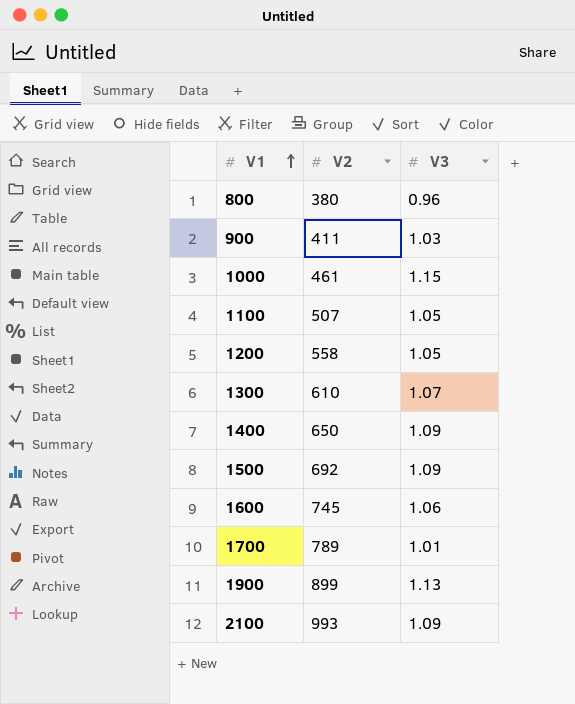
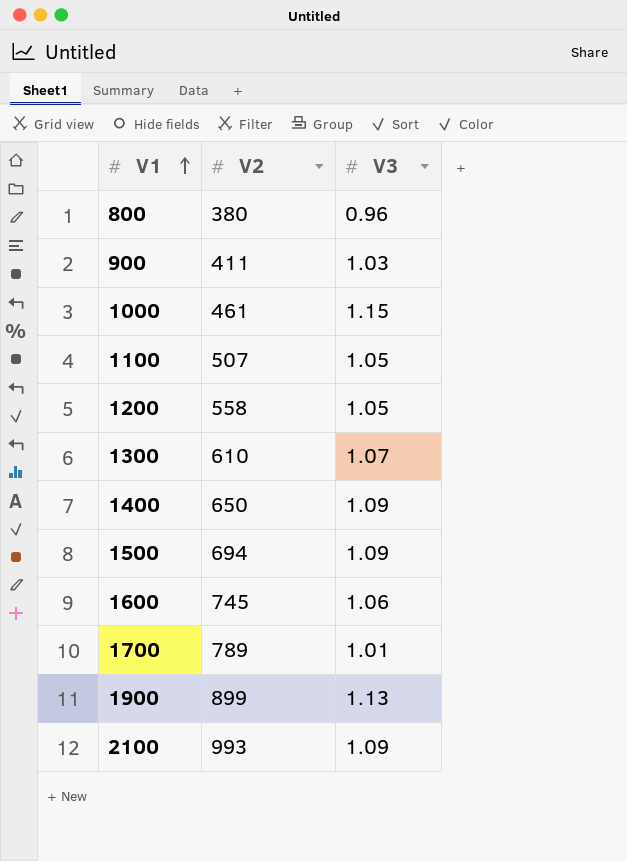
1500 | V2: 692 -> 694

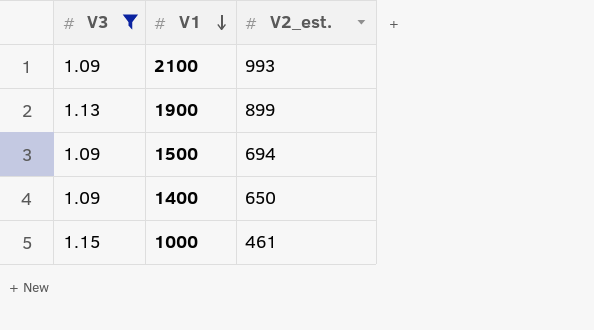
filter: none -> V3 >= 1.09
row order: V1 ascending -> V1 descending
column V3 | position: 3 -> 1
column name: V2 -> V2_est.

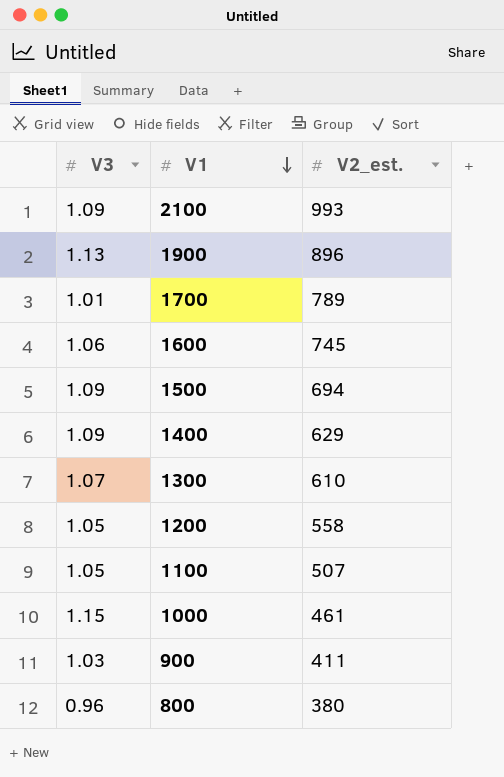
filter: V3 >= 1.09 -> none
1900 | V2_est.: 899 -> 896
1400 | V2_est.: 650 -> 629

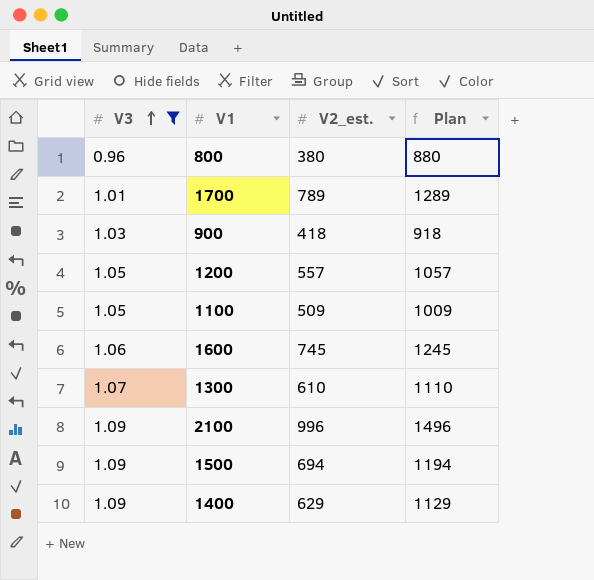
filter: none -> V3 <= 1.09
row order: V1 descending -> V3 ascending
column Plan | formula: none -> [V2_est.] + 500
900 | V2_est.: 411 -> 418
1200 | V2_est.: 558 -> 557
1100 | V2_est.: 507 -> 509
2100 | V2_est.: 993 -> 996

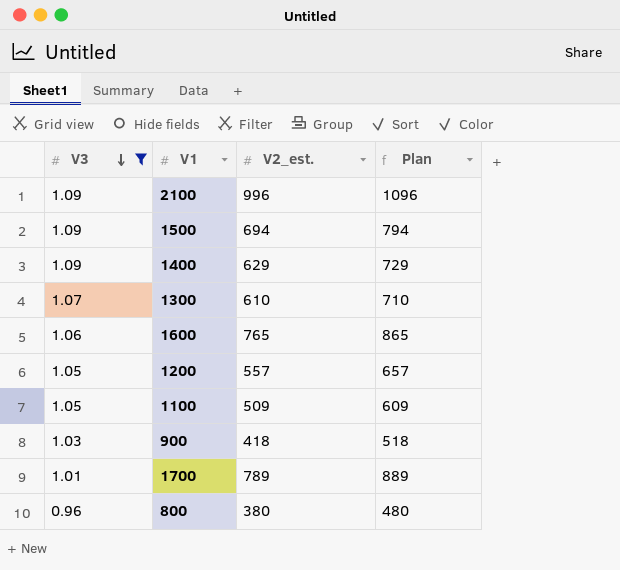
row order: V3 ascending -> V3 descending
column Plan | formula: [V2_est.] + 500 -> [V2_est.] + 100
1600 | V2_est.: 745 -> 765

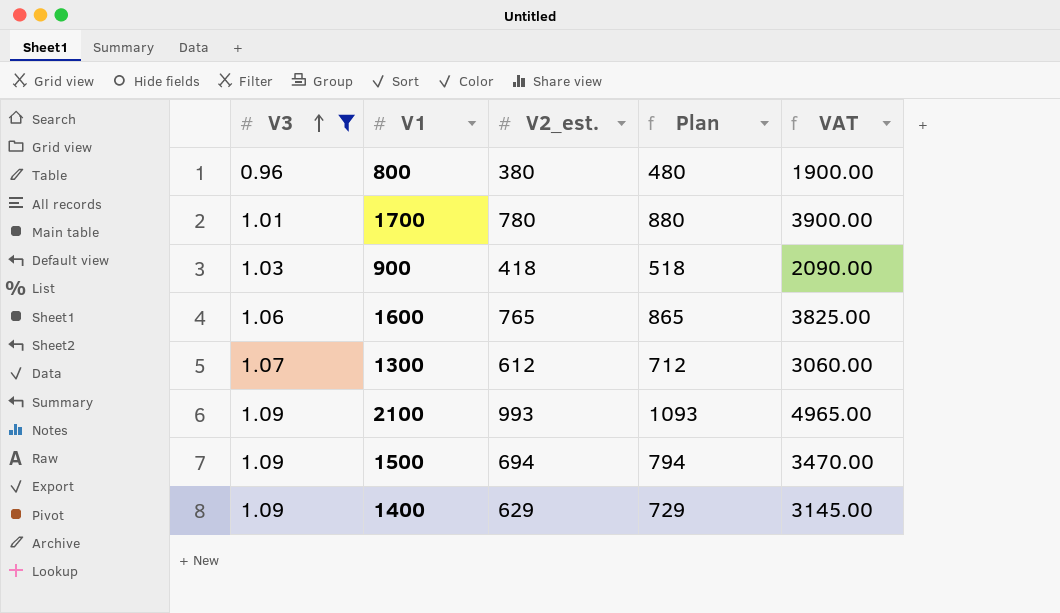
row order: V3 descending -> V3 ascending
column VAT | formula: none -> [V2_est.] * 5
row 1200: 1.05 | 557 | 657 -> none
row 1100: 1.05 | 509 | 609 -> none
1700 | V2_est.: 789 -> 780
1700 | Plan: 889 -> 880
1300 | V2_est.: 610 -> 612
1300 | Plan: 710 -> 712
2100 | V2_est.: 996 -> 993
2100 | Plan: 1096 -> 1093

